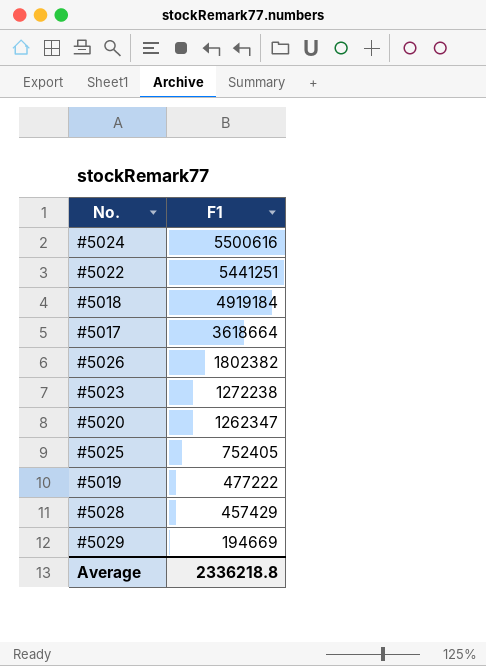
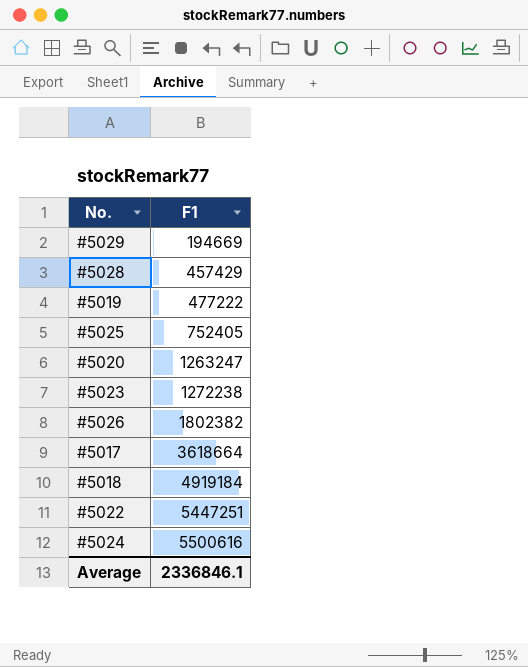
row order: F1 descending -> F1 ascending
#5020 | F1: 1262347 -> 1263247
#5022 | F1: 5441251 -> 5447251
Average | F1: 2336218.8 -> 2336846.1

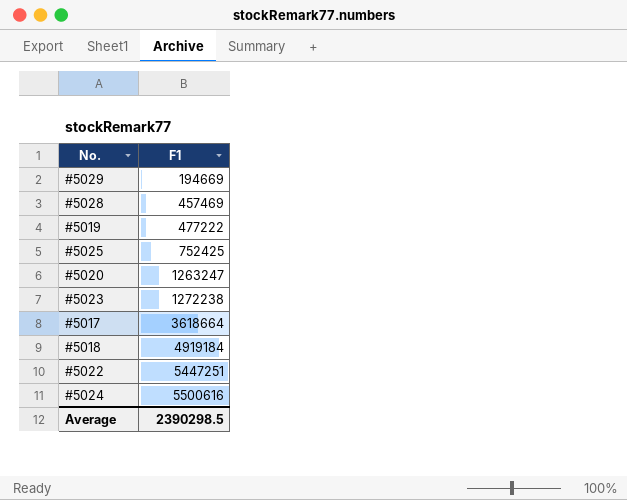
row #5026: 1802382 -> none
#5028 | F1: 457429 -> 457469
#5025 | F1: 752405 -> 752425
Average | F1: 2336846.1 -> 2390298.5

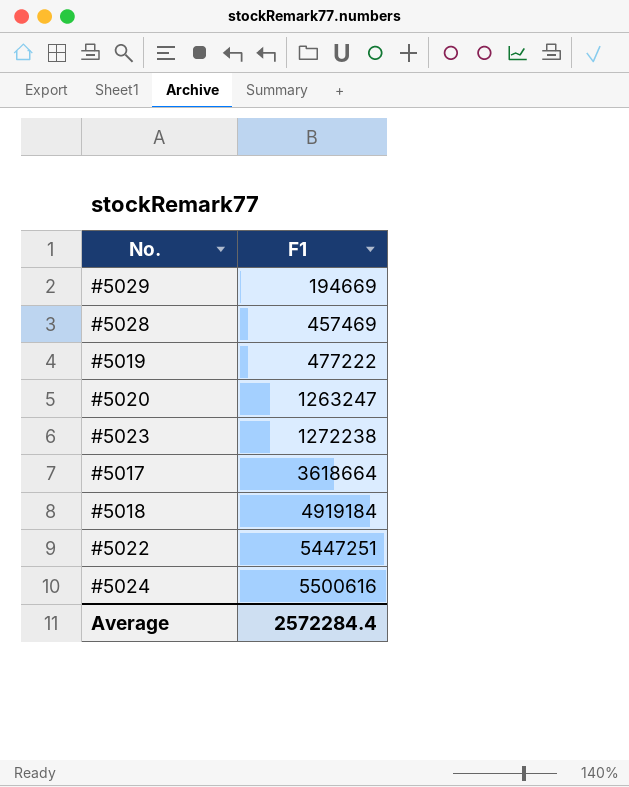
row #5025: 752425 -> none
Average | F1: 2390298.5 -> 2572284.4

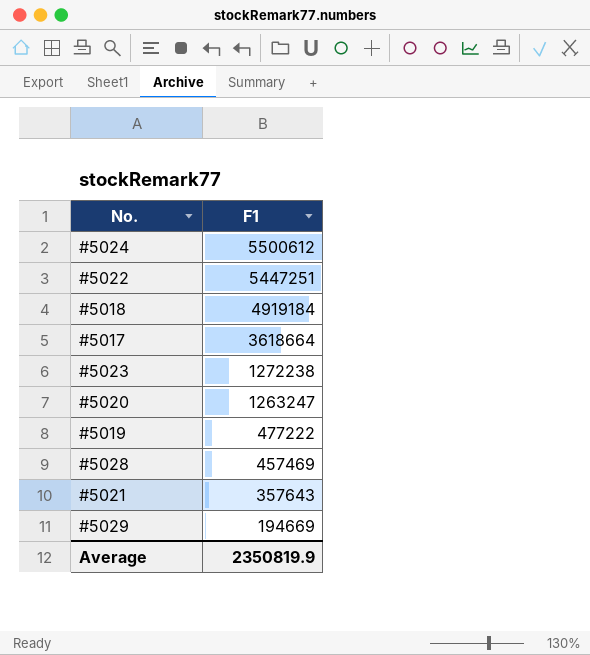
row order: F1 ascending -> F1 descending
#5024 | F1: 5500616 -> 5500612
row #5021: none -> 357643
Average | F1: 2572284.4 -> 2350819.9

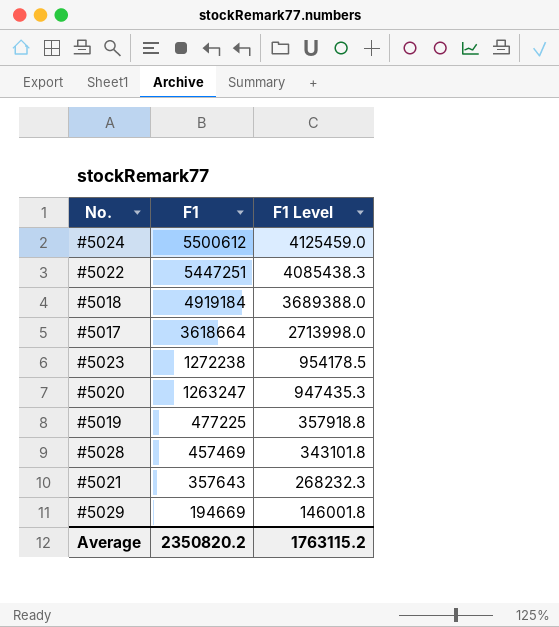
column F1 Level | formula: none -> [F1] * 0.75
#5019 | F1: 477222 -> 477225
Average | F1: 2350819.9 -> 2350820.2

